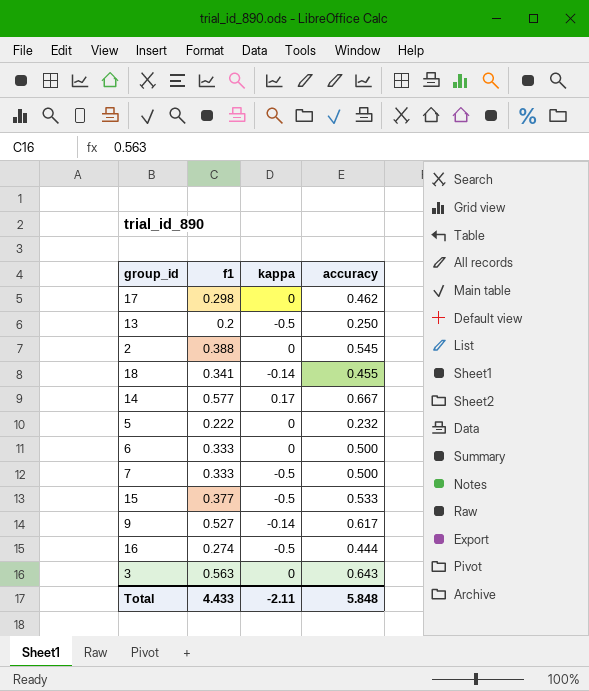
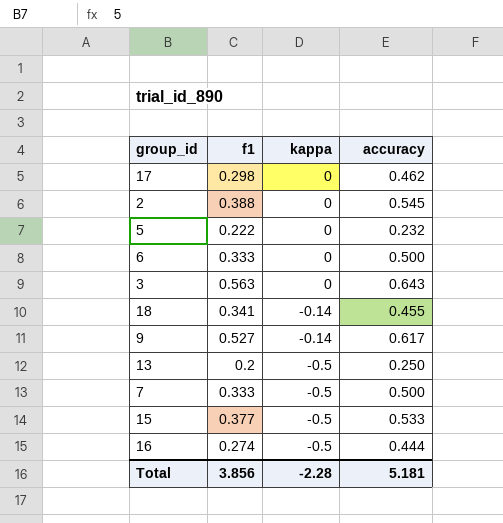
row order: none -> kappa descending
row 14: 0.577 | 0.17 | 0.667 -> none
Total | f1: 4.433 -> 3.856
Total | kappa: -2.11 -> -2.28
Total | accuracy: 5.848 -> 5.181

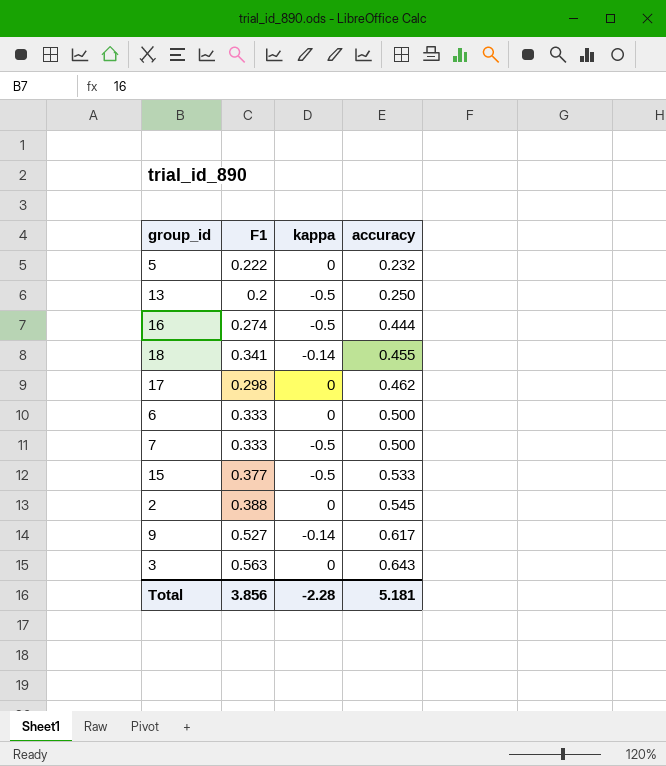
row order: kappa descending -> accuracy ascending
column name: f1 -> F1

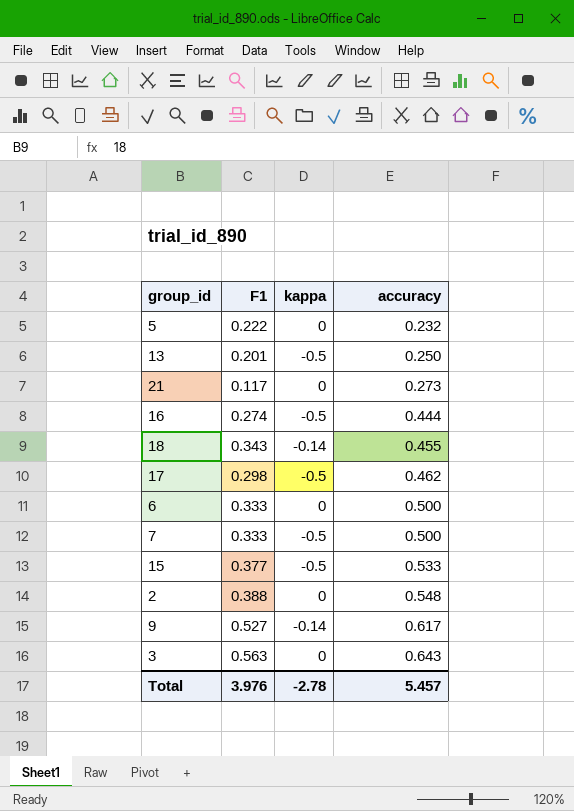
13 | F1: 0.2 -> 0.201
row 21: none -> 0.117 | 0 | 0.273
18 | F1: 0.341 -> 0.343
17 | kappa: 0 -> -0.5
2 | accuracy: 0.545 -> 0.548
Total | F1: 3.856 -> 3.976
Total | kappa: -2.28 -> -2.78
Total | accuracy: 5.181 -> 5.457

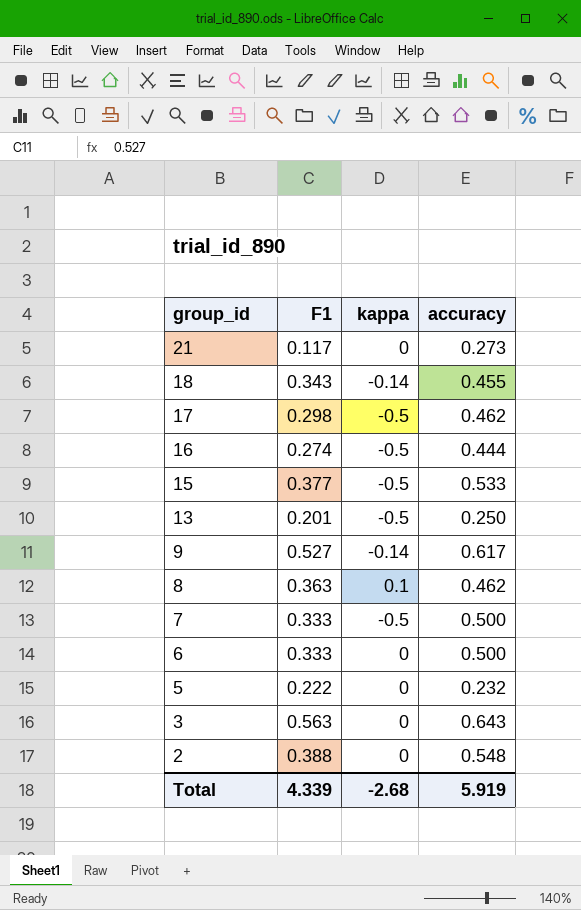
row order: accuracy ascending -> group_id descending
row 8: none -> 0.363 | 0.1 | 0.462
Total | F1: 3.976 -> 4.339
Total | kappa: -2.78 -> -2.68
Total | accuracy: 5.457 -> 5.919

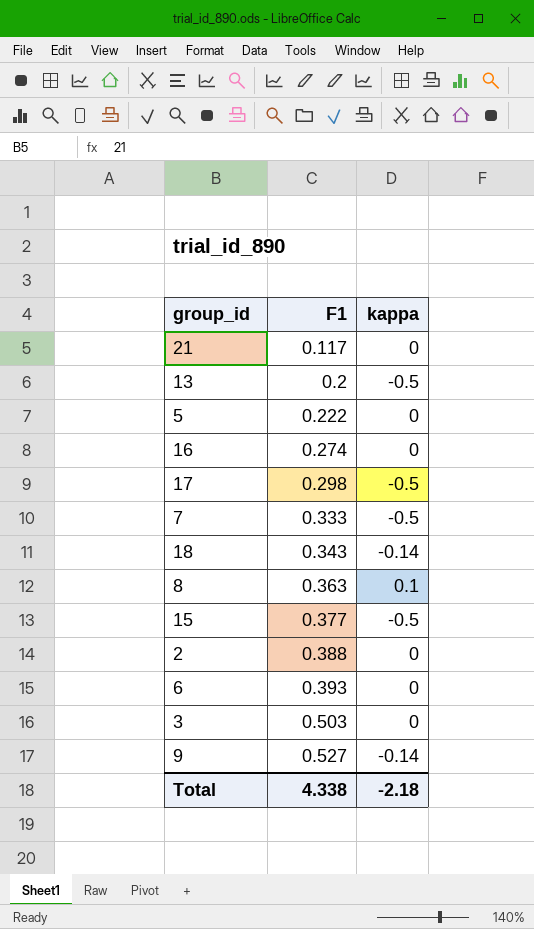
row order: group_id descending -> F1 ascending
column accuracy | position: 4 -> none
13 | F1: 0.201 -> 0.2
16 | kappa: -0.5 -> 0
6 | F1: 0.333 -> 0.393
3 | F1: 0.563 -> 0.503
Total | F1: 4.339 -> 4.338
Total | kappa: -2.68 -> -2.18

